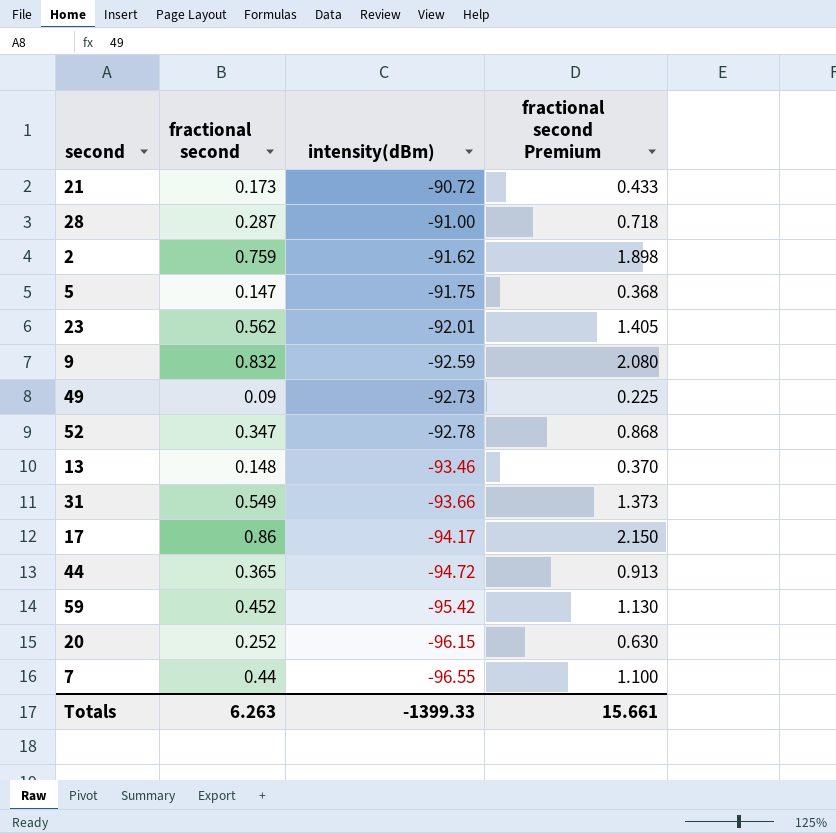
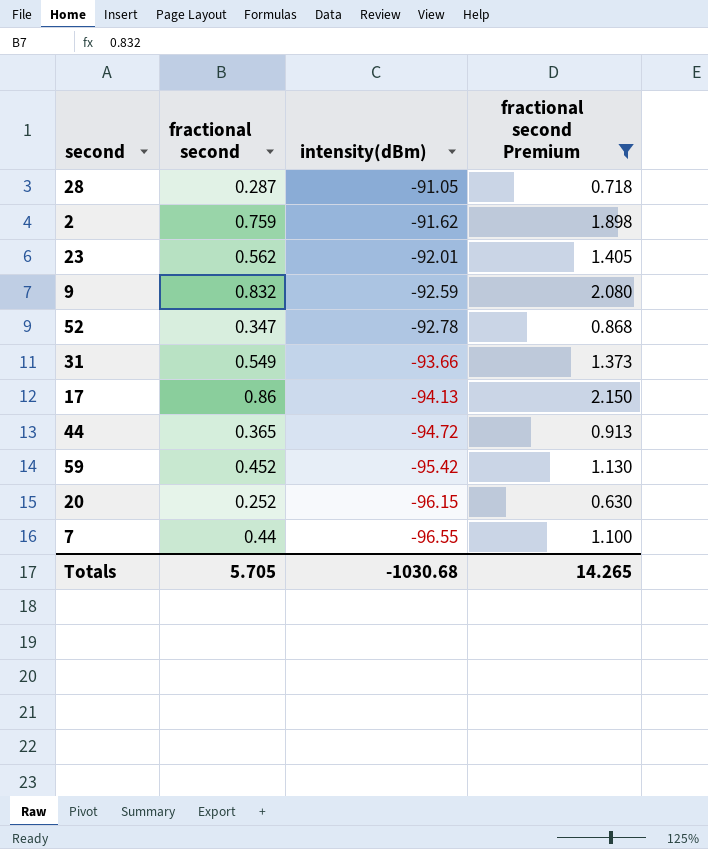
filter: none -> fractional second Premium >= 0.630
28 | intensity(dBm): -91.00 -> -91.05
17 | intensity(dBm): -94.17 -> -94.13
Totals | fractional second: 6.263 -> 5.705
Totals | intensity(dBm): -1399.33 -> -1030.68
Totals | fractional second Premium: 15.661 -> 14.265

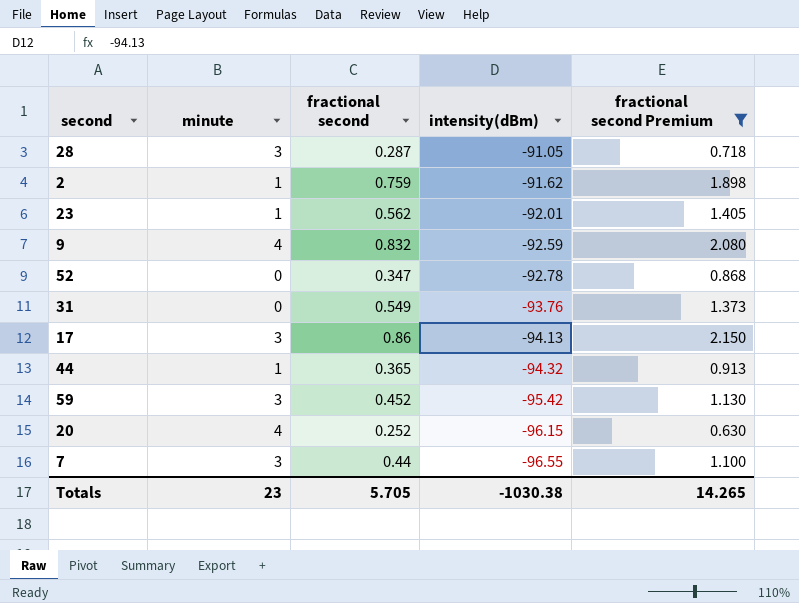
column minute | position: none -> 2
31 | intensity(dBm): -93.66 -> -93.76
44 | intensity(dBm): -94.72 -> -94.32
Totals | intensity(dBm): -1030.68 -> -1030.38

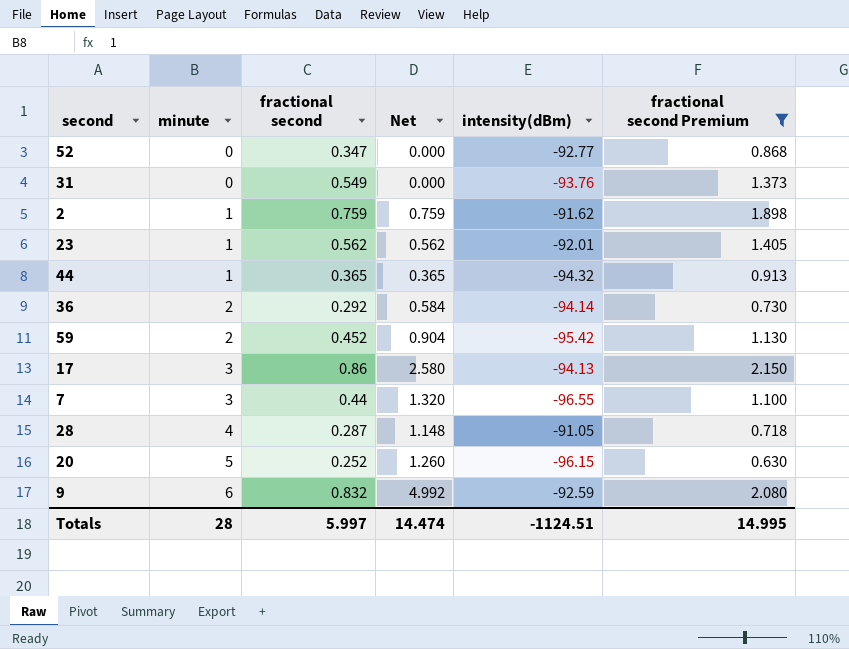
row order: intensity(dBm) descending -> minute ascending
column Net | formula: none -> [minute] * [fractional second]
52 | intensity(dBm): -92.78 -> -92.77
row 36: none -> 2 | 0.292 | 0.584 | -94.14 | 0.730
59 | minute: 3 -> 2
28 | minute: 3 -> 4
20 | minute: 4 -> 5
9 | minute: 4 -> 6
Totals | minute: 23 -> 28
Totals | fractional second: 5.705 -> 5.997
Totals | intensity(dBm): -1030.38 -> -1124.51
Totals | fractional second Premium: 14.265 -> 14.995

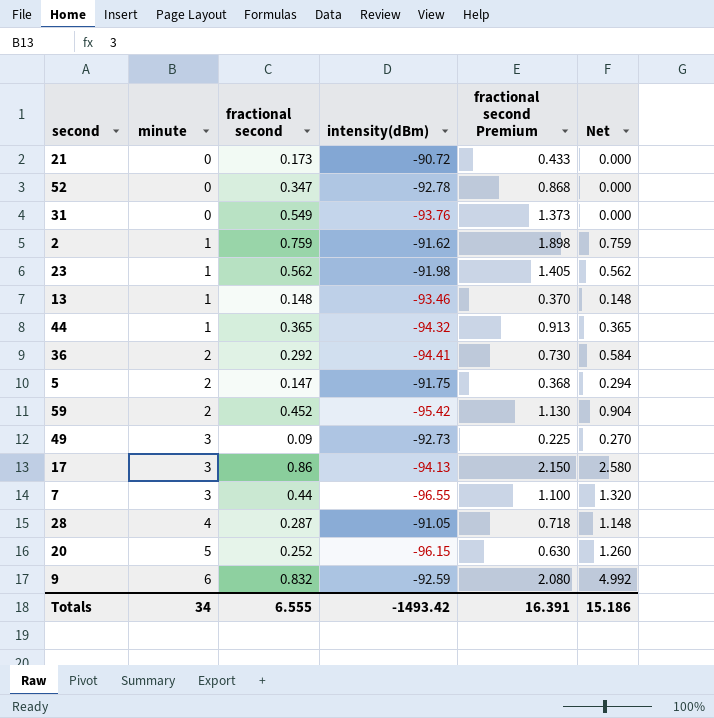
filter: fractional second Premium >= 0.630 -> none
column Net | position: 4 -> 6
52 | intensity(dBm): -92.77 -> -92.78
23 | intensity(dBm): -92.01 -> -91.98
36 | intensity(dBm): -94.14 -> -94.41
Totals | minute: 28 -> 34
Totals | fractional second: 5.997 -> 6.555
Totals | intensity(dBm): -1124.51 -> -1493.42
Totals | fractional second Premium: 14.995 -> 16.391
Totals | Net: 14.474 -> 15.186

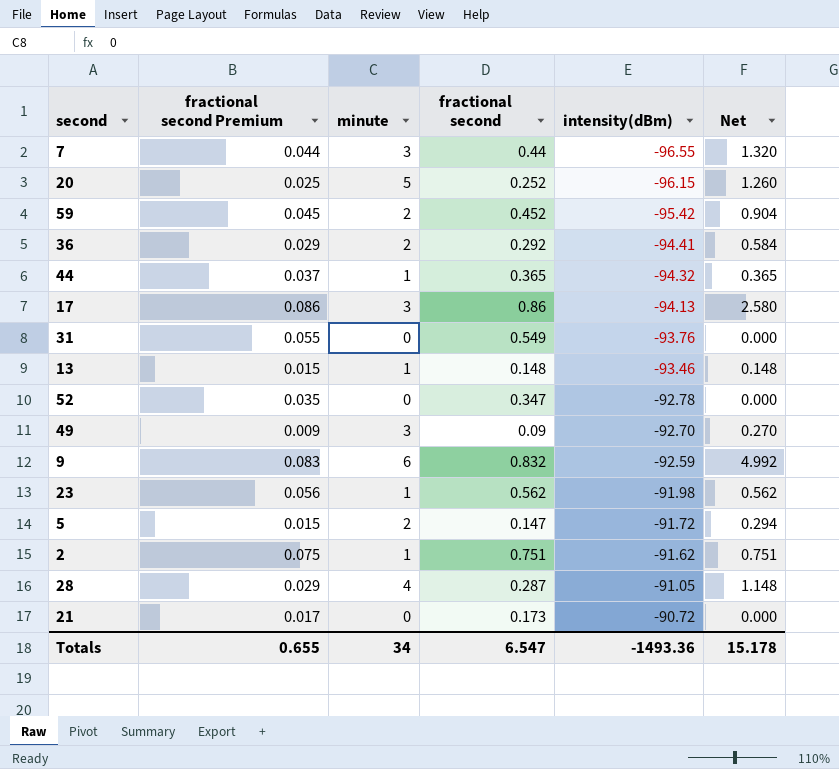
row order: minute ascending -> intensity(dBm) ascending
column fractional second Premium | formula: [fractional second] * 2.5 -> [fractional second] * 0.1
column fractional second Premium | position: 5 -> 2
49 | intensity(dBm): -92.73 -> -92.70
5 | intensity(dBm): -91.75 -> -91.72
2 | fractional second: 0.759 -> 0.751
2 | Net: 0.759 -> 0.751
Totals | fractional second Premium: 16.391 -> 0.655
Totals | fractional second: 6.555 -> 6.547
Totals | intensity(dBm): -1493.42 -> -1493.36
Totals | Net: 15.186 -> 15.178

